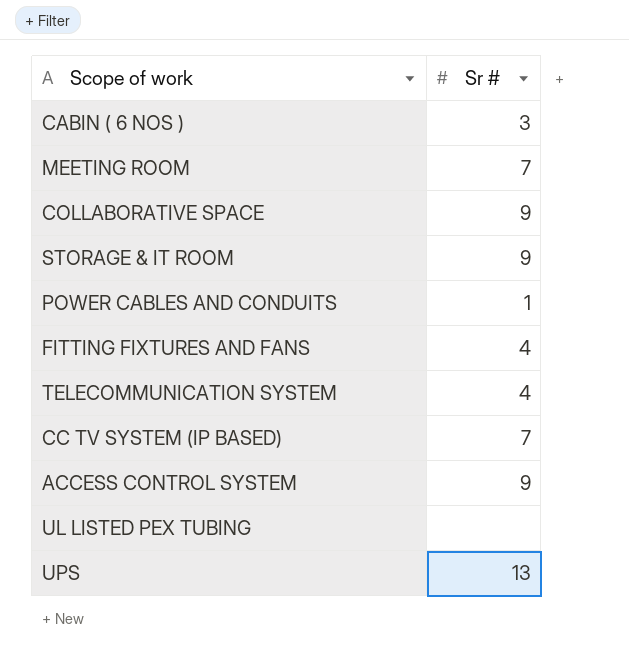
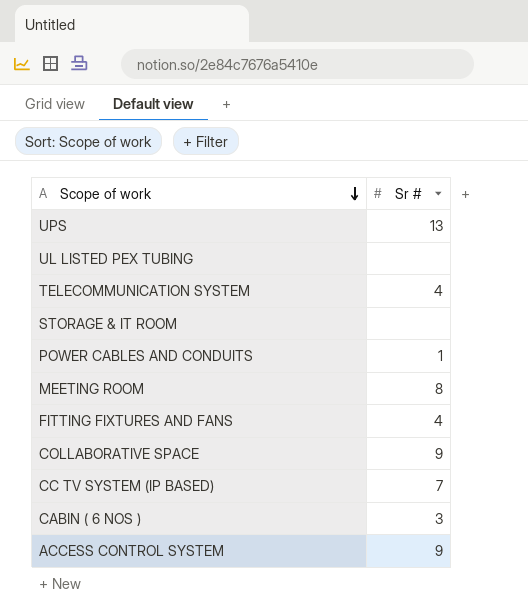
row order: none -> Scope of work descending
STORAGE & IT ROOM | Sr #: 9 -> none
MEETING ROOM | Sr #: 7 -> 8

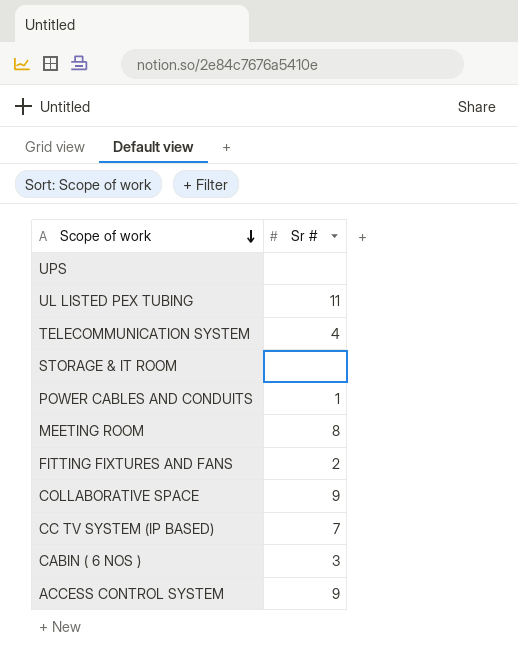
UPS | Sr #: 13 -> none
UL LISTED PEX TUBING | Sr #: none -> 11
FITTING FIXTURES AND FANS | Sr #: 4 -> 2

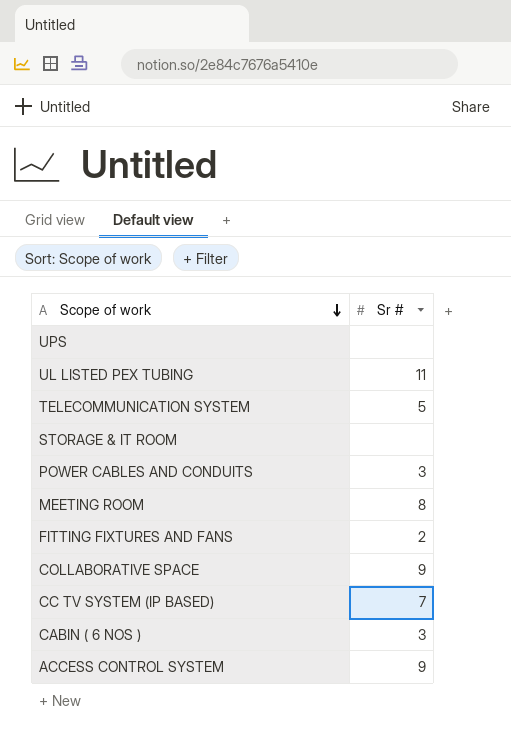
TELECOMMUNICATION SYSTEM | Sr #: 4 -> 5
POWER CABLES AND CONDUITS | Sr #: 1 -> 3

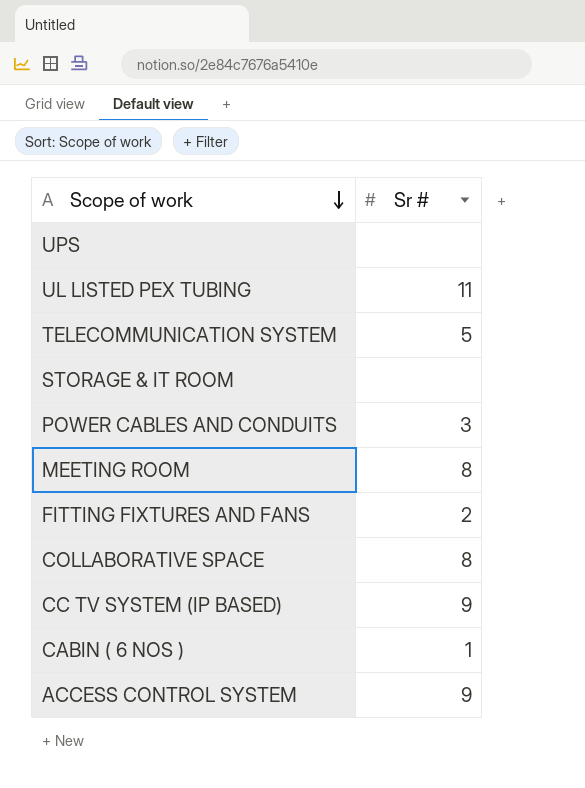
COLLABORATIVE SPACE | Sr #: 9 -> 8
CC TV SYSTEM (IP BASED) | Sr #: 7 -> 9
CABIN ( 6 NOS ) | Sr #: 3 -> 1

